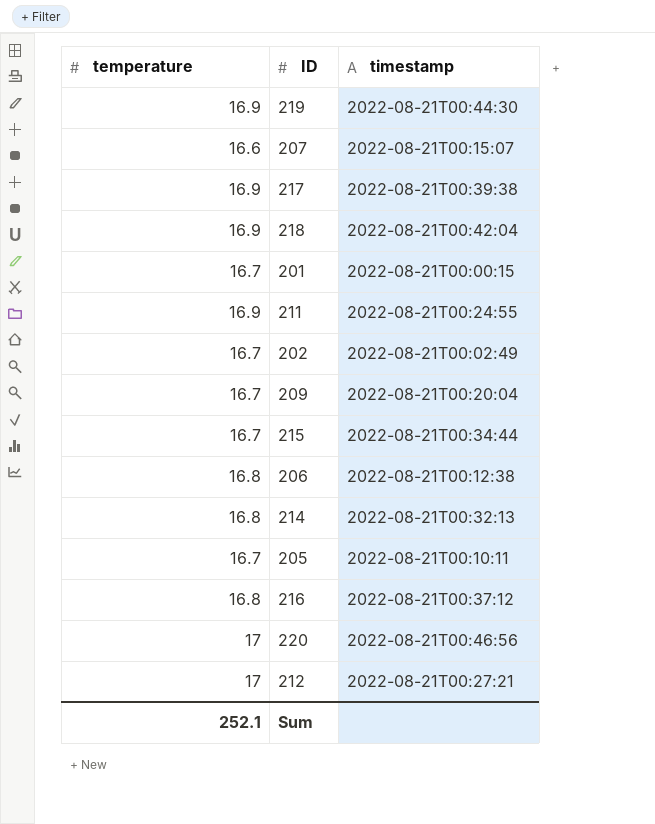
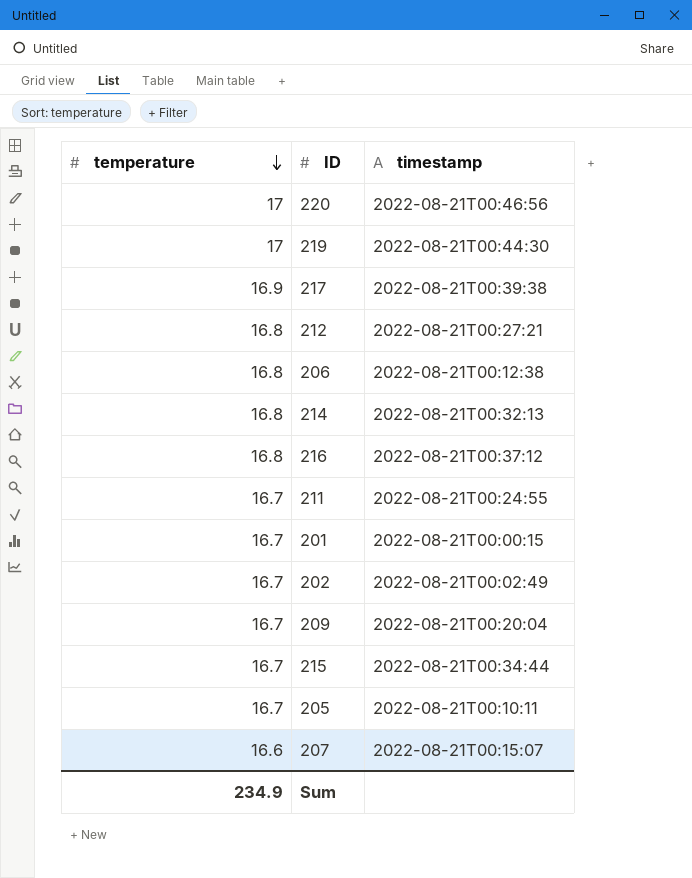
row order: none -> temperature descending
row 218: 16.9 | 2022-08-21T00:42:04 -> none
219 | temperature: 16.9 -> 17
212 | temperature: 17 -> 16.8
211 | temperature: 16.9 -> 16.7
Sum | temperature: 252.1 -> 234.9

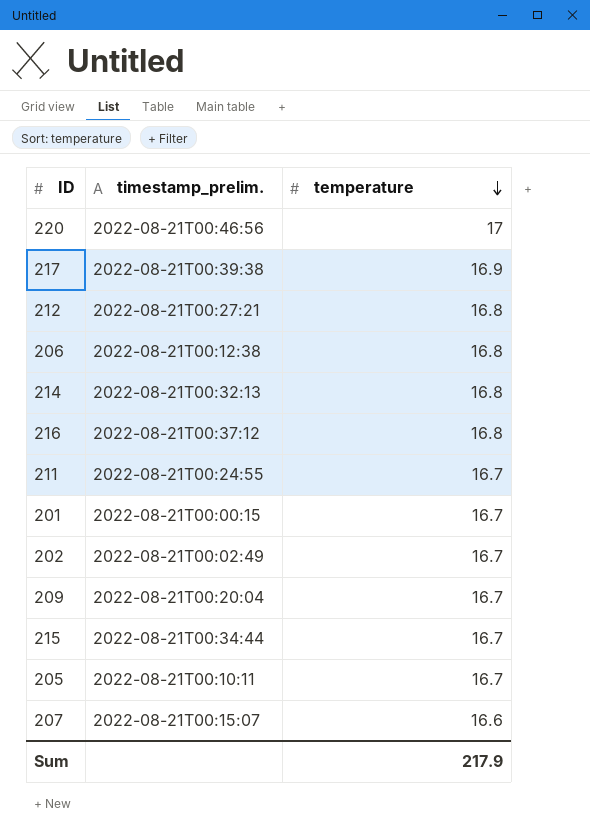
column name: timestamp -> timestamp_prelim.
column temperature | position: 1 -> 3
row 219: 17 | 2022-08-21T00:44:30 -> none
Sum | temperature: 234.9 -> 217.9

